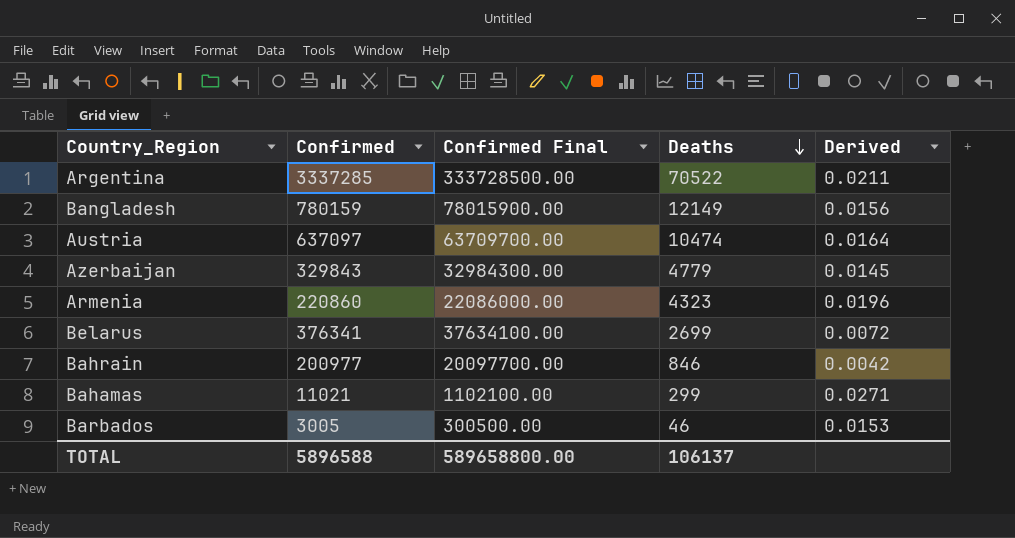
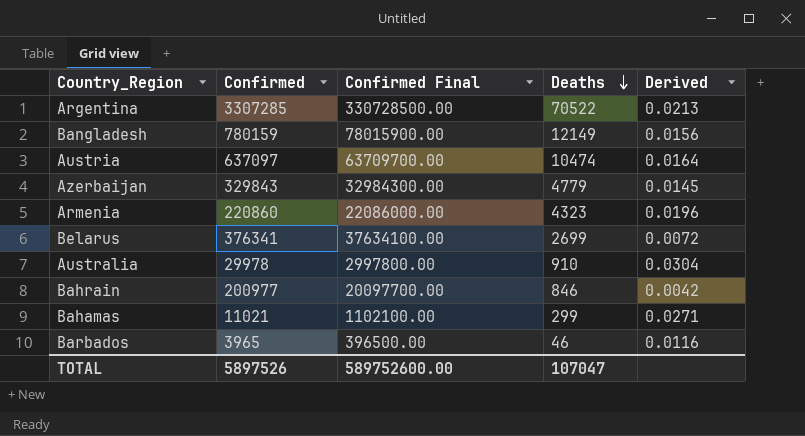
Argentina | Confirmed: 3337285 -> 3307285
Argentina | Confirmed Final: 333728500.00 -> 330728500.00
Argentina | Derived: 0.0211 -> 0.0213
row Australia: none -> 29978 | 2997800.00 | 910 | 0.0304
Barbados | Confirmed: 3005 -> 3965
Barbados | Confirmed Final: 300500.00 -> 396500.00
Barbados | Derived: 0.0153 -> 0.0116
TOTAL | Confirmed: 5896588 -> 5897526
TOTAL | Confirmed Final: 589658800.00 -> 589752600.00
TOTAL | Deaths: 106137 -> 107047

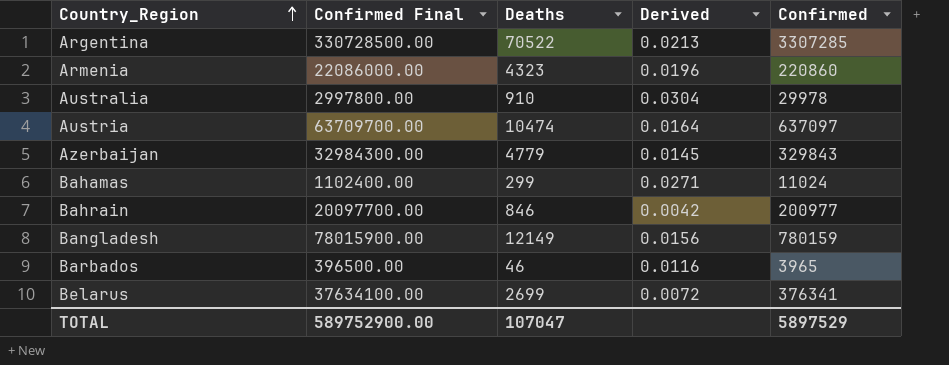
row order: Deaths descending -> Country_Region ascending
column Confirmed | position: 2 -> 5
Bahamas | Confirmed Final: 1102100.00 -> 1102400.00
Bahamas | Confirmed: 11021 -> 11024
TOTAL | Confirmed Final: 589752600.00 -> 589752900.00
TOTAL | Confirmed: 5897526 -> 5897529

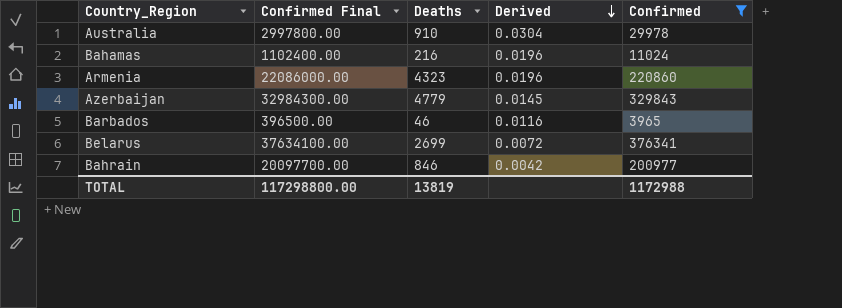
filter: none -> Confirmed <= 376341
row order: Country_Region ascending -> Derived descending
Bahamas | Deaths: 299 -> 216
Bahamas | Derived: 0.0271 -> 0.0196
TOTAL | Confirmed Final: 589752900.00 -> 117298800.00
TOTAL | Deaths: 107047 -> 13819
TOTAL | Confirmed: 5897529 -> 1172988

